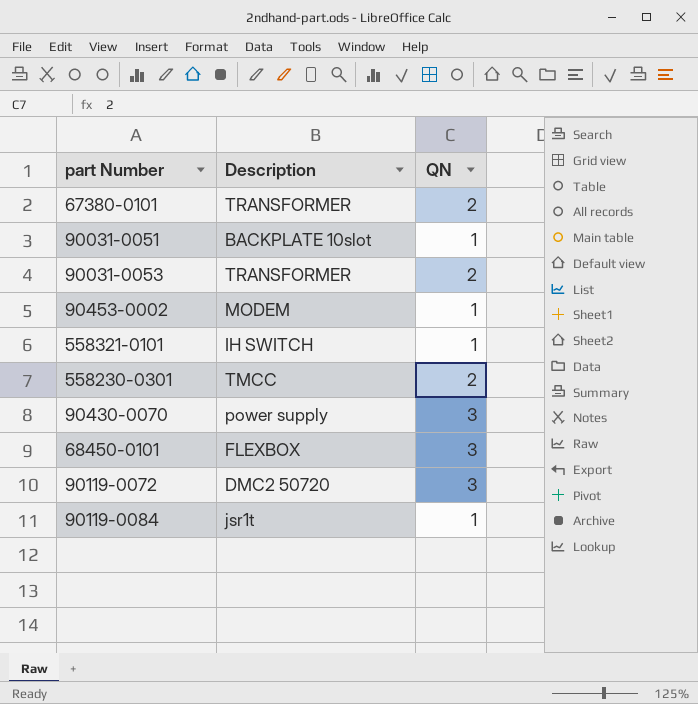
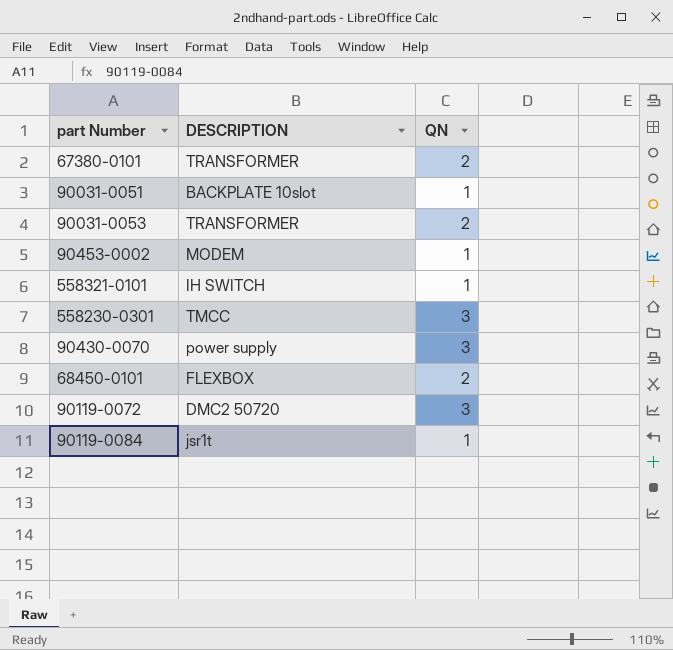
column name: Description -> DESCRIPTION
558230-0301 | QN: 2 -> 3
68450-0101 | QN: 3 -> 2

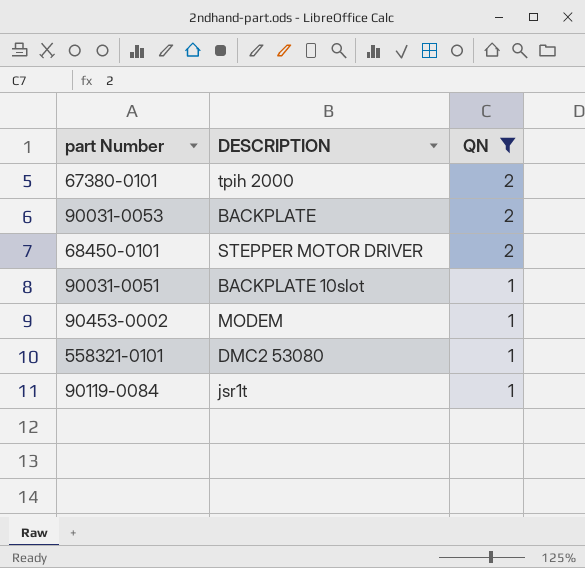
filter: none -> QN != 3
row order: none -> QN descending
67380-0101 | DESCRIPTION: TRANSFORMER -> tpih 2000
90031-0053 | DESCRIPTION: TRANSFORMER -> BACKPLATE
68450-0101 | DESCRIPTION: FLEXBOX -> STEPPER MOTOR DRIVER
558321-0101 | DESCRIPTION: IH SWITCH -> DMC2 53080

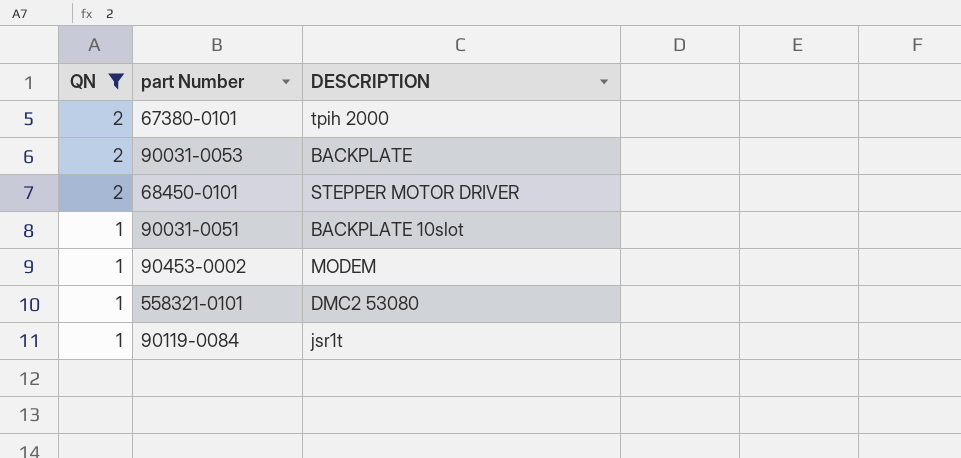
column QN | position: 3 -> 1

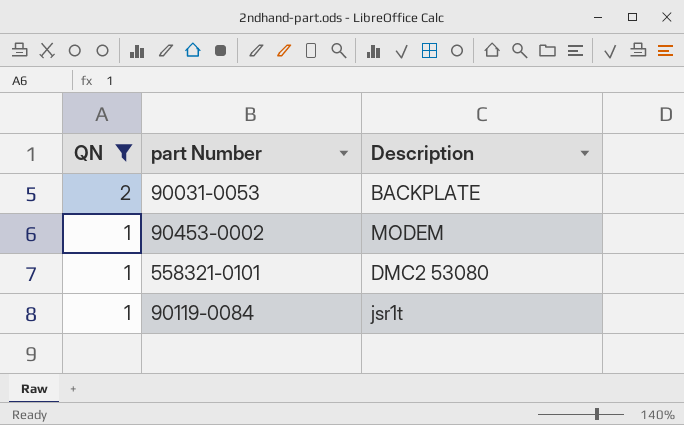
column name: DESCRIPTION -> Description
row 67380-0101: 2 | tpih 2000 -> none
row 68450-0101: 2 | STEPPER MOTOR DRIVER -> none
row 90031-0051: 1 | BACKPLATE 10slot -> none

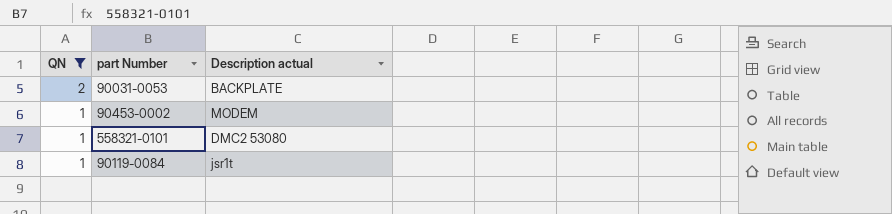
column name: Description -> Description actual

